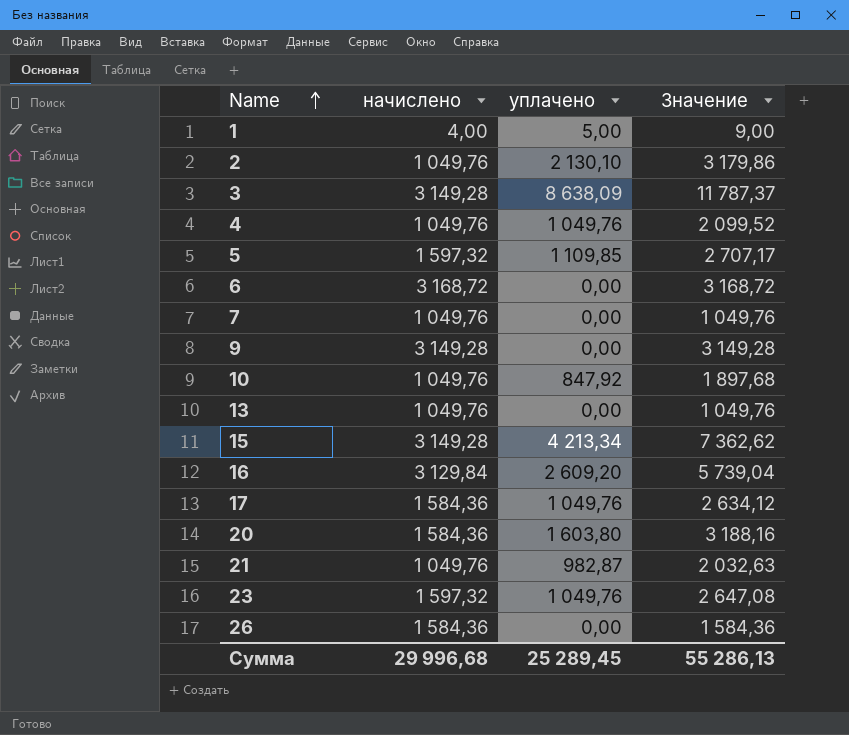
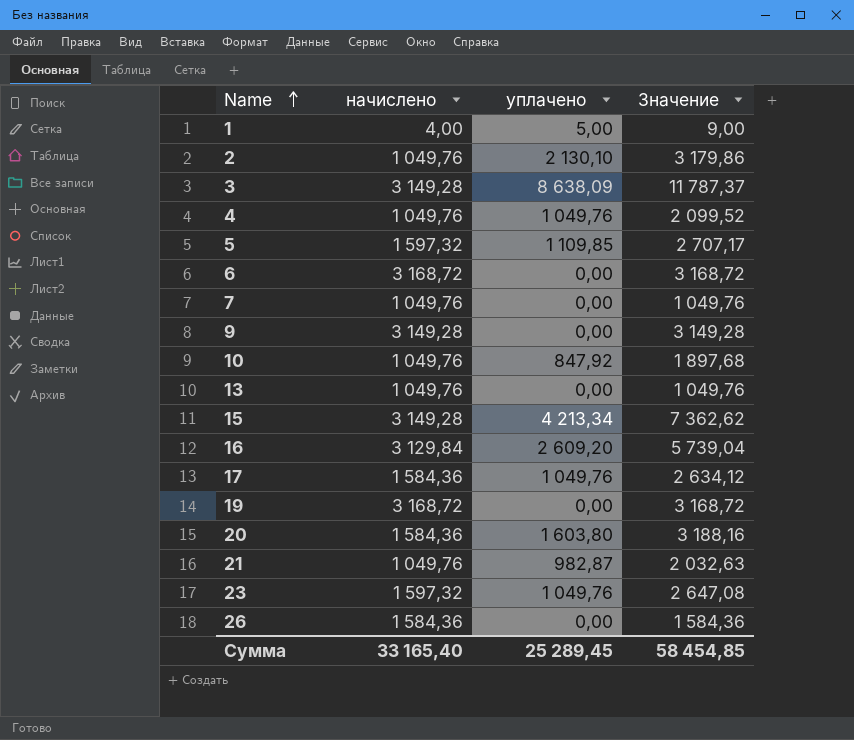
row 19: none -> 3 168,72 | 0,00 | 3 168,72
Сумма | начислено: 29 996,68 -> 33 165,40
Сумма | Значение: 55 286,13 -> 58 454,85

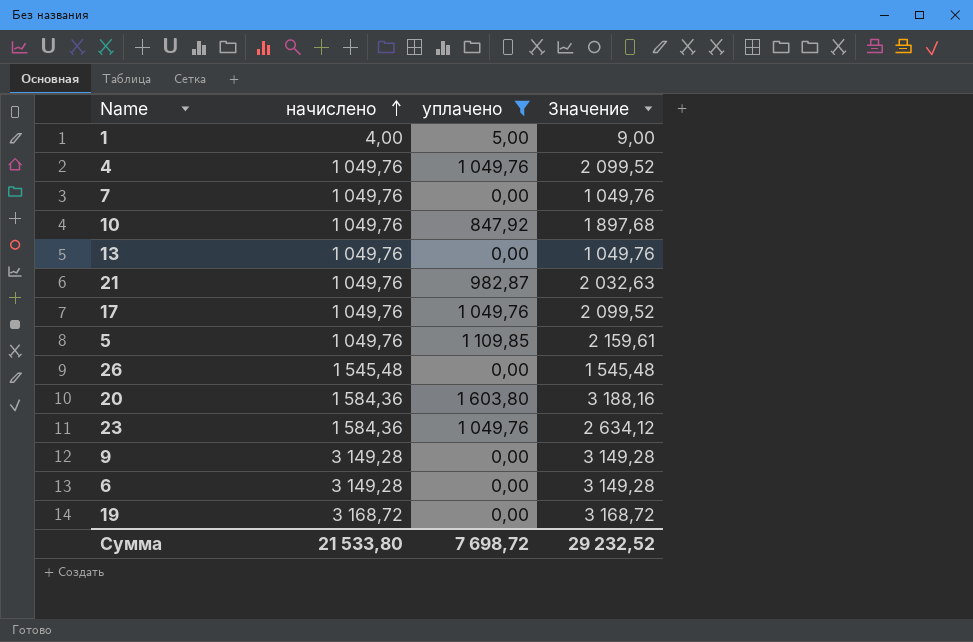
filter: none -> уплачено <= 1 603,80
row order: Name ascending -> начислено ascending
17 | начислено: 1 584,36 -> 1 049,76
17 | Значение: 2 634,12 -> 2 099,52
5 | начислено: 1 597,32 -> 1 049,76
5 | Значение: 2 707,17 -> 2 159,61
26 | начислено: 1 584,36 -> 1 545,48
26 | Значение: 1 584,36 -> 1 545,48
23 | начислено: 1 597,32 -> 1 584,36
23 | Значение: 2 647,08 -> 2 634,12
6 | начислено: 3 168,72 -> 3 149,28
6 | Значение: 3 168,72 -> 3 149,28
Сумма | начислено: 33 165,40 -> 21 533,80
Сумма | уплачено: 25 289,45 -> 7 698,72
Сумма | Значение: 58 454,85 -> 29 232,52

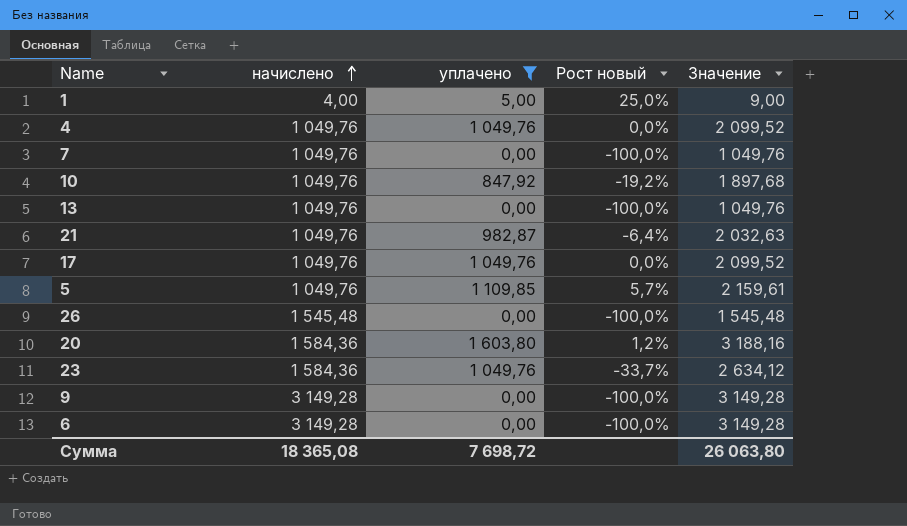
column Рост новый | formula: none -> ([уплачено] - [начислено]) / [начислено]
row 19: 3 168,72 | 0,00 | 3 168,72 -> none
Сумма | начислено: 21 533,80 -> 18 365,08
Сумма | Значение: 29 232,52 -> 26 063,80

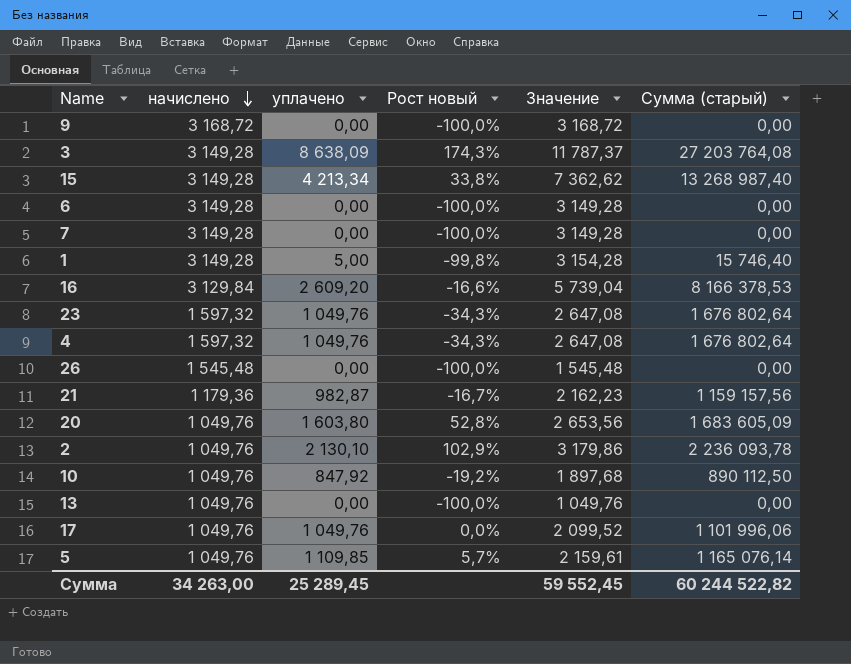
filter: уплачено <= 1 603,80 -> none
row order: начислено ascending -> начислено descending
column Сумма (старый) | formula: none -> [начислено] * [уплачено]
9 | начислено: 3 149,28 -> 3 168,72
9 | Значение: 3 149,28 -> 3 168,72
7 | начислено: 1 049,76 -> 3 149,28
7 | Значение: 1 049,76 -> 3 149,28
1 | начислено: 4,00 -> 3 149,28
1 | Рост новый: 25,0% -> -99,8%
1 | Значение: 9,00 -> 3 154,28
23 | начислено: 1 584,36 -> 1 597,32
23 | Рост новый: -33,7% -> -34,3%
23 | Значение: 2 634,12 -> 2 647,08
4 | начислено: 1 049,76 -> 1 597,32
4 | Рост новый: 0,0% -> -34,3%
4 | Значение: 2 099,52 -> 2 647,08
21 | начислено: 1 049,76 -> 1 179,36
21 | Рост новый: -6,4% -> -16,7%
21 | Значение: 2 032,63 -> 2 162,23
20 | начислено: 1 584,36 -> 1 049,76
20 | Рост новый: 1,2% -> 52,8%
20 | Значение: 3 188,16 -> 2 653,56
Сумма | начислено: 18 365,08 -> 34 263,00
Сумма | уплачено: 7 698,72 -> 25 289,45
Сумма | Значение: 26 063,80 -> 59 552,45

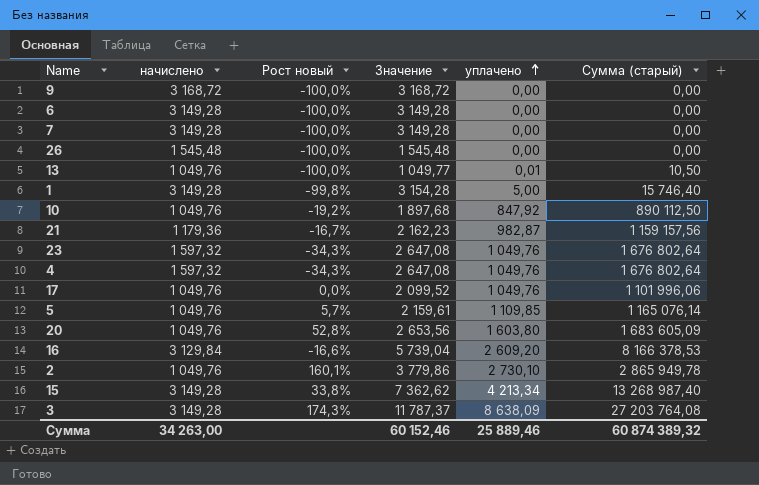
row order: начислено descending -> уплачено ascending
column уплачено | position: 3 -> 5
13 | Значение: 1 049,76 -> 1 049,77
13 | уплачено: 0,00 -> 0,01
13 | Сумма (старый): 0,00 -> 10,50
2 | Рост новый: 102,9% -> 160,1%
2 | Значение: 3 179,86 -> 3 779,86
2 | уплачено: 2 130,10 -> 2 730,10
2 | Сумма (старый): 2 236 093,78 -> 2 865 949,78
Сумма | Значение: 59 552,45 -> 60 152,46
Сумма | уплачено: 25 289,45 -> 25 889,46
Сумма | Сумма (старый): 60 244 522,82 -> 60 874 389,32

